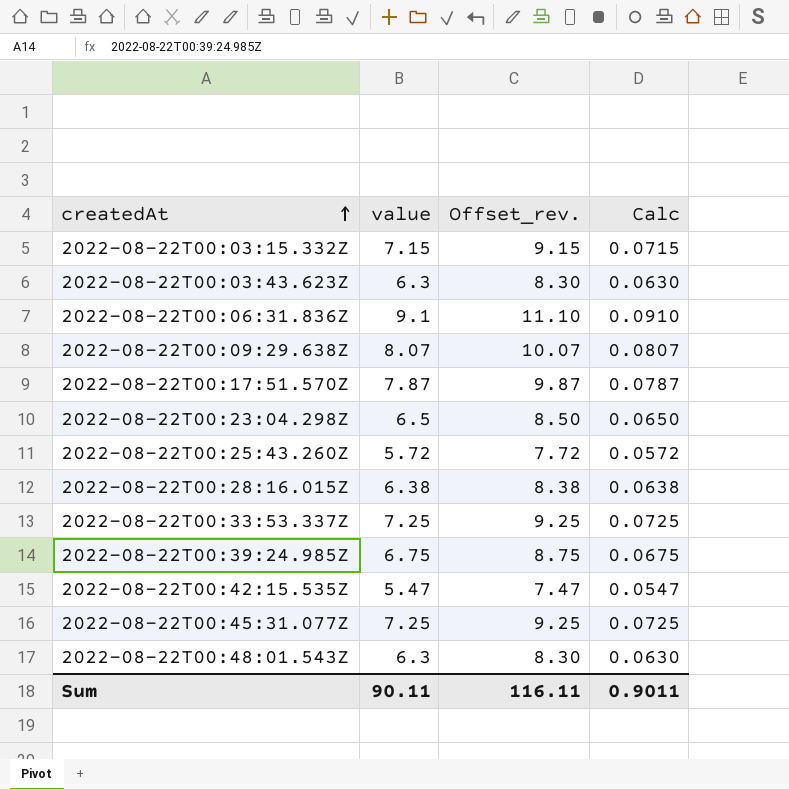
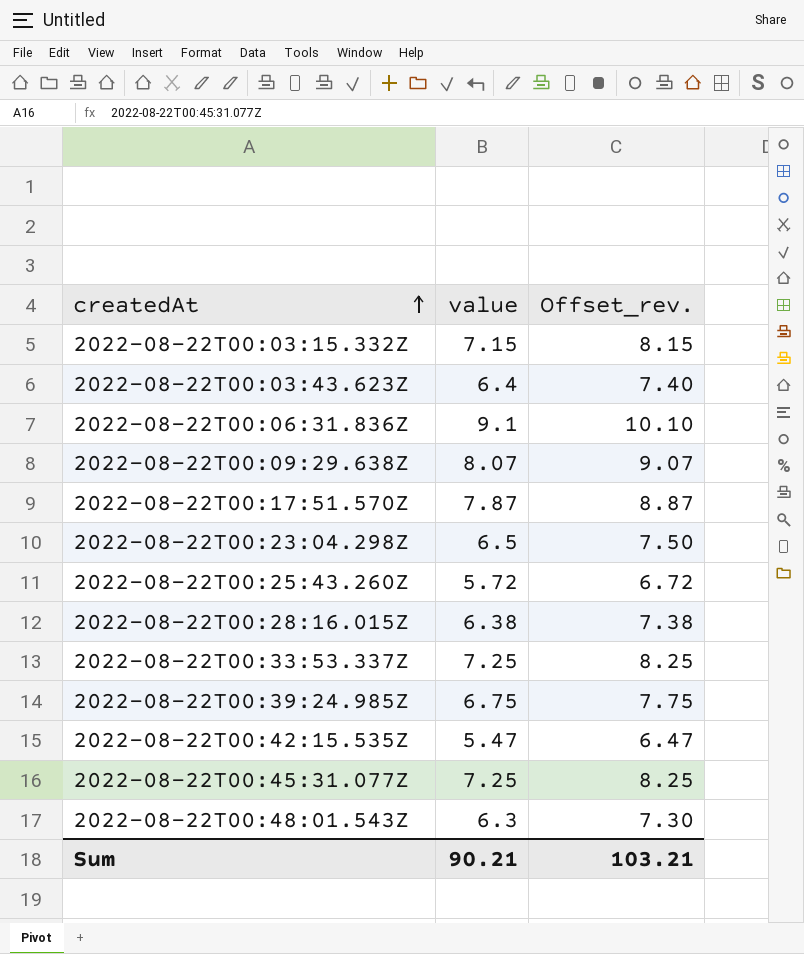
column Calc | formula: [value] * 0.01 -> none
column Offset_rev. | formula: [value] + 2 -> [value] + 1
2022-08-22T00:03:43.623Z | value: 6.3 -> 6.4
Sum | value: 90.11 -> 90.21
Sum | Offset_rev.: 116.11 -> 103.21

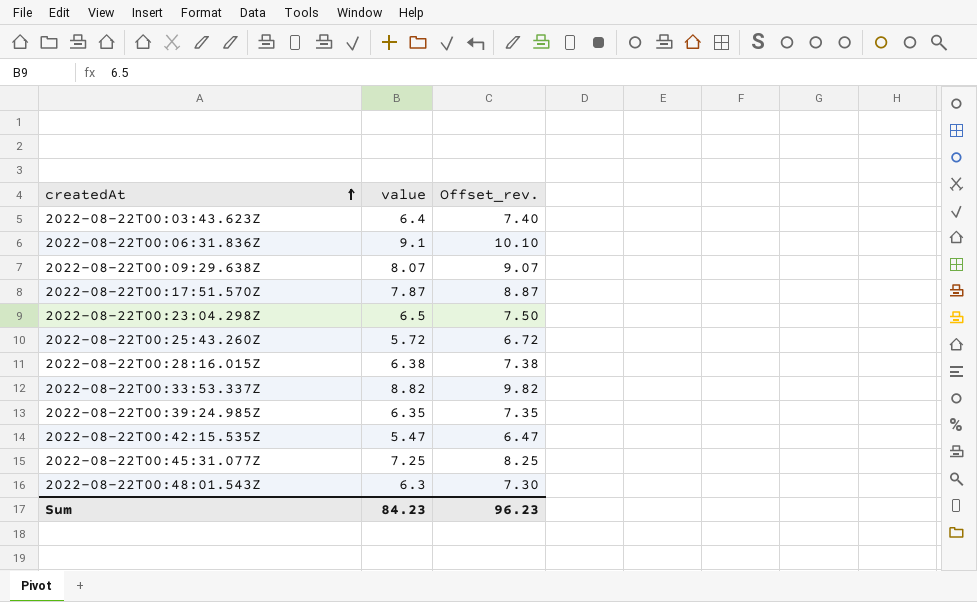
row 2022-08-22T00:03:15.332Z: 7.15 | 8.15 -> none
2022-08-22T00:33:53.337Z | value: 7.25 -> 8.82
2022-08-22T00:33:53.337Z | Offset_rev.: 8.25 -> 9.82
2022-08-22T00:39:24.985Z | value: 6.75 -> 6.35
2022-08-22T00:39:24.985Z | Offset_rev.: 7.75 -> 7.35
Sum | value: 90.21 -> 84.23
Sum | Offset_rev.: 103.21 -> 96.23

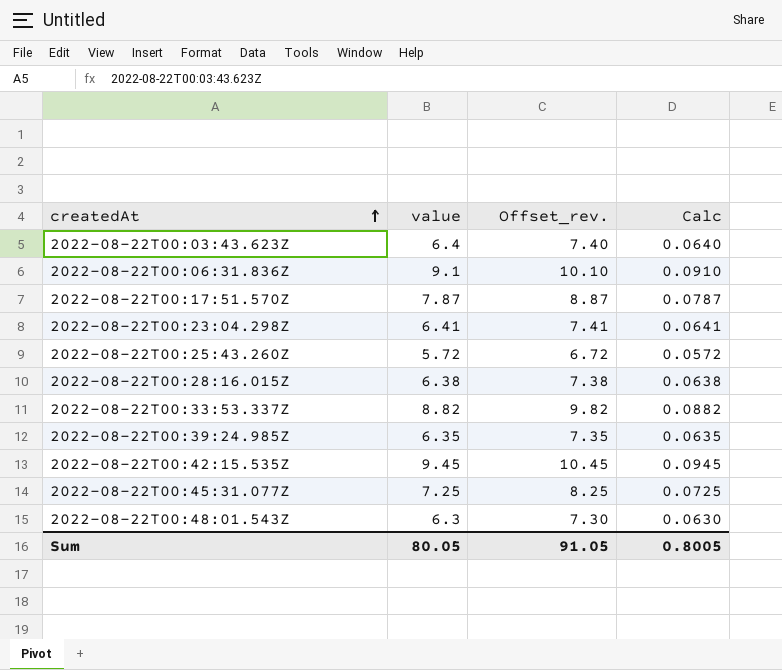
column Calc | formula: none -> [value] * 0.01
row 2022-08-22T00:09:29.638Z: 8.07 | 9.07 -> none
2022-08-22T00:23:04.298Z | value: 6.5 -> 6.41
2022-08-22T00:23:04.298Z | Offset_rev.: 7.50 -> 7.41
2022-08-22T00:42:15.535Z | value: 5.47 -> 9.45
2022-08-22T00:42:15.535Z | Offset_rev.: 6.47 -> 10.45
Sum | value: 84.23 -> 80.05
Sum | Offset_rev.: 96.23 -> 91.05

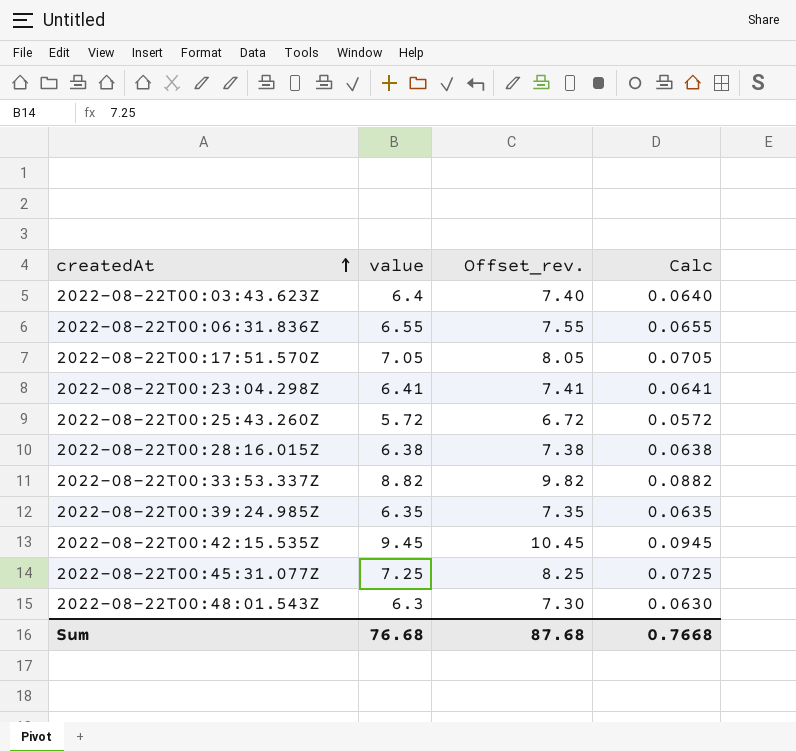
2022-08-22T00:06:31.836Z | value: 9.1 -> 6.55
2022-08-22T00:06:31.836Z | Offset_rev.: 10.10 -> 7.55
2022-08-22T00:06:31.836Z | Calc: 0.0910 -> 0.0655
2022-08-22T00:17:51.570Z | value: 7.87 -> 7.05
2022-08-22T00:17:51.570Z | Offset_rev.: 8.87 -> 8.05
2022-08-22T00:17:51.570Z | Calc: 0.0787 -> 0.0705
Sum | value: 80.05 -> 76.68
Sum | Offset_rev.: 91.05 -> 87.68
Sum | Calc: 0.8005 -> 0.7668

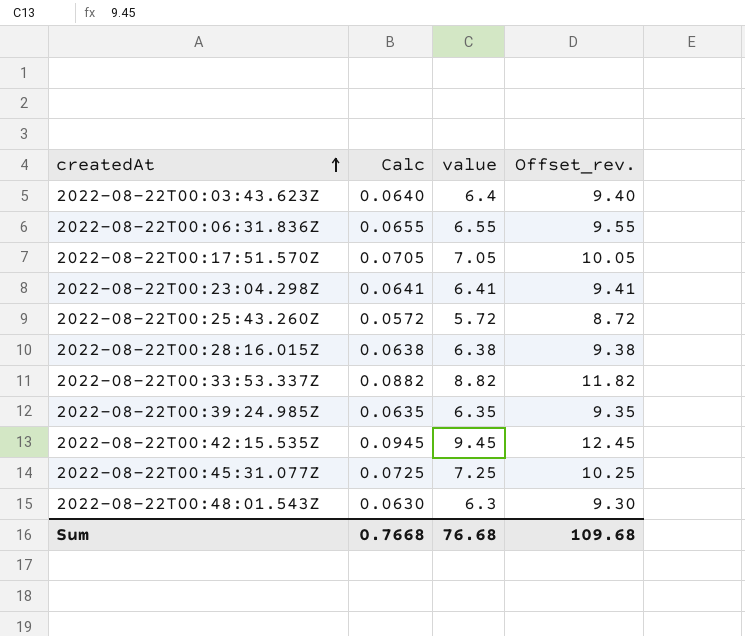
column Calc | position: 4 -> 2
column Offset_rev. | formula: [value] + 1 -> [value] + 3
Sum | Offset_rev.: 87.68 -> 109.68

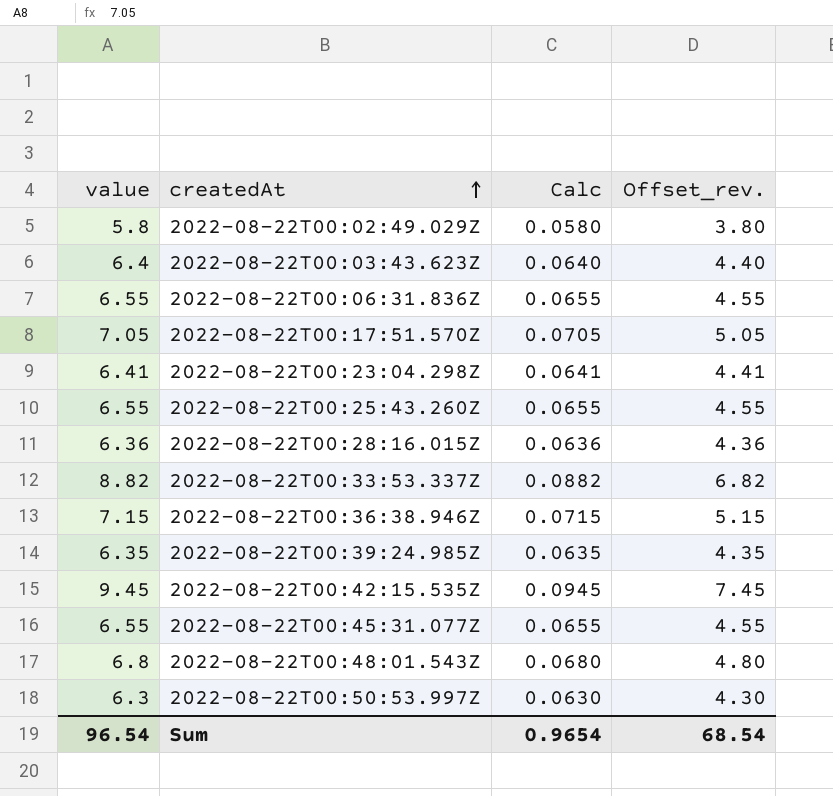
column value | position: 3 -> 1
column Offset_rev. | formula: [value] + 3 -> [value] - 2
row 2022-08-22T00:02:49.029Z: none -> 5.8 | 0.0580 | 3.80
2022-08-22T00:25:43.260Z | value: 5.72 -> 6.55
2022-08-22T00:25:43.260Z | Calc: 0.0572 -> 0.0655
2022-08-22T00:28:16.015Z | value: 6.38 -> 6.36
2022-08-22T00:28:16.015Z | Calc: 0.0638 -> 0.0636
row 2022-08-22T00:36:38.946Z: none -> 7.15 | 0.0715 | 5.15
2022-08-22T00:45:31.077Z | value: 7.25 -> 6.55
2022-08-22T00:45:31.077Z | Calc: 0.0725 -> 0.0655
2022-08-22T00:48:01.543Z | value: 6.3 -> 6.8
2022-08-22T00:48:01.543Z | Calc: 0.0630 -> 0.0680
row 2022-08-22T00:50:53.997Z: none -> 6.3 | 0.0630 | 4.30
Sum | value: 76.68 -> 96.54
Sum | Calc: 0.7668 -> 0.9654
Sum | Offset_rev.: 109.68 -> 68.54

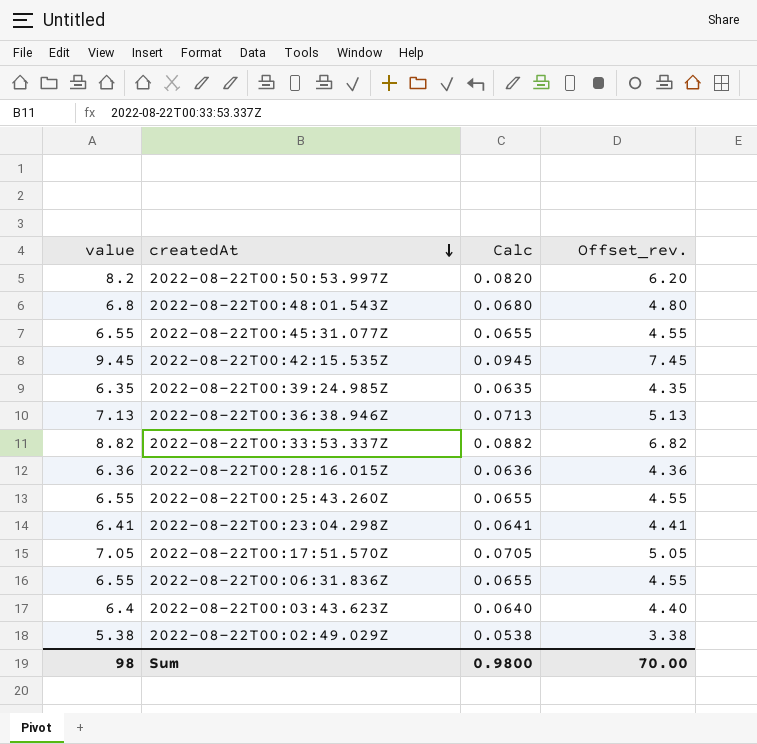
row order: createdAt ascending -> createdAt descending
2022-08-22T00:50:53.997Z | value: 6.3 -> 8.2
2022-08-22T00:50:53.997Z | Calc: 0.0630 -> 0.0820
2022-08-22T00:50:53.997Z | Offset_rev.: 4.30 -> 6.20
2022-08-22T00:36:38.946Z | value: 7.15 -> 7.13
2022-08-22T00:36:38.946Z | Calc: 0.0715 -> 0.0713
2022-08-22T00:36:38.946Z | Offset_rev.: 5.15 -> 5.13
2022-08-22T00:02:49.029Z | value: 5.8 -> 5.38
2022-08-22T00:02:49.029Z | Calc: 0.0580 -> 0.0538
2022-08-22T00:02:49.029Z | Offset_rev.: 3.80 -> 3.38
Sum | value: 96.54 -> 98
Sum | Calc: 0.9654 -> 0.9800
Sum | Offset_rev.: 68.54 -> 70.00

